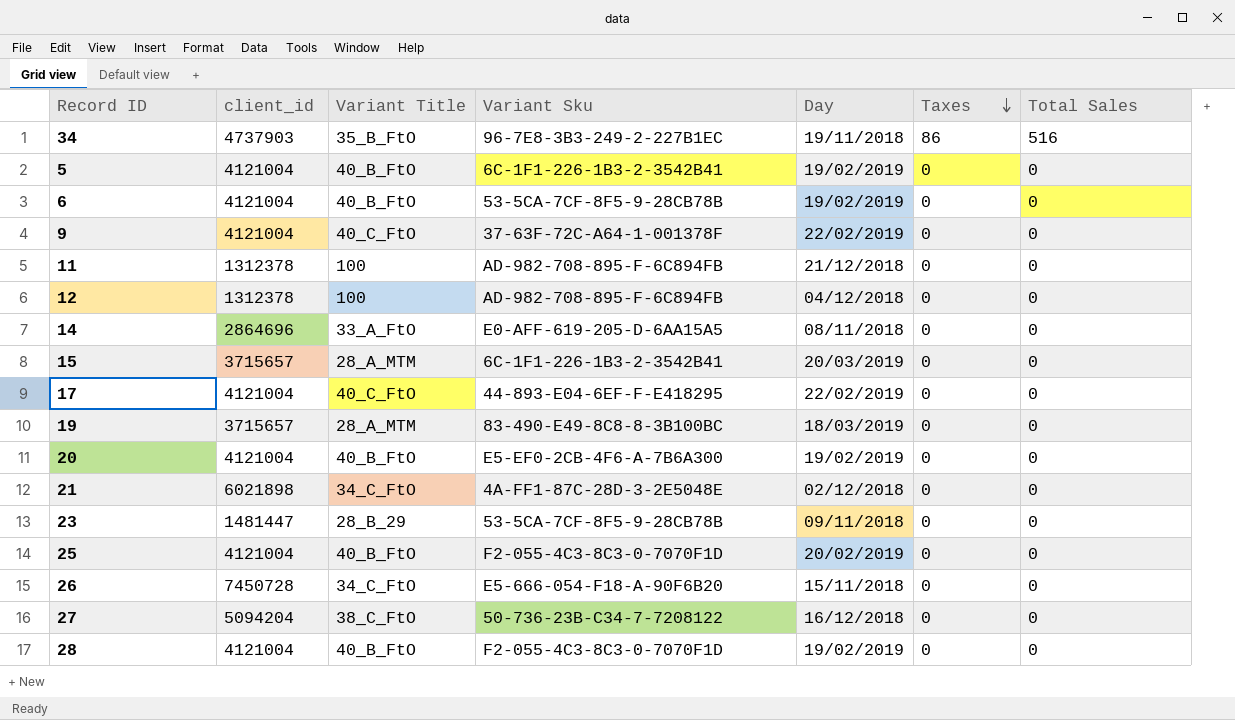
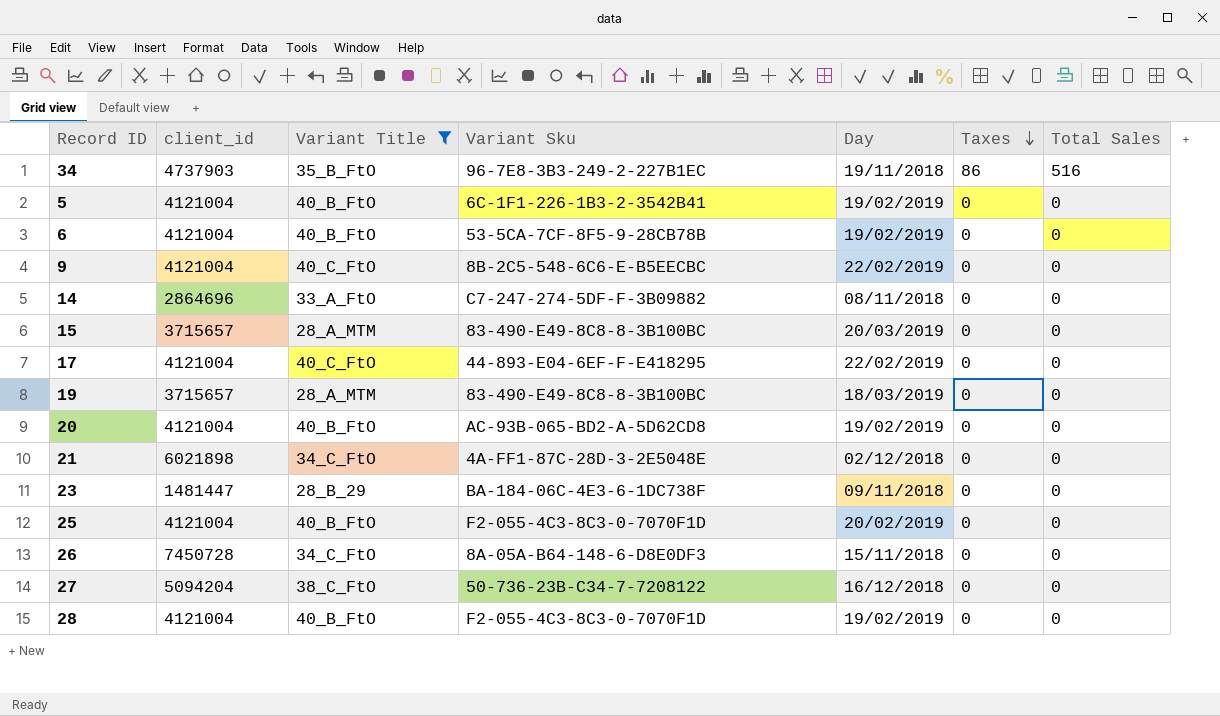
filter: none -> Variant Title != 100
9 | Variant Sku: 37-63F-72C-A64-1-001378F -> 8B-2C5-548-6C6-E-B5EECBC
14 | Variant Sku: E0-AFF-619-205-D-6AA15A5 -> C7-247-274-5DF-F-3B09882
15 | Variant Sku: 6C-1F1-226-1B3-2-3542B41 -> 83-490-E49-8C8-8-3B100BC
20 | Variant Sku: E5-EF0-2CB-4F6-A-7B6A300 -> AC-93B-065-BD2-A-5D62CD8
23 | Variant Sku: 53-5CA-7CF-8F5-9-28CB78B -> BA-184-06C-4E3-6-1DC738F
26 | Variant Sku: E5-666-054-F18-A-90F6B20 -> 8A-05A-B64-148-6-D8E0DF3

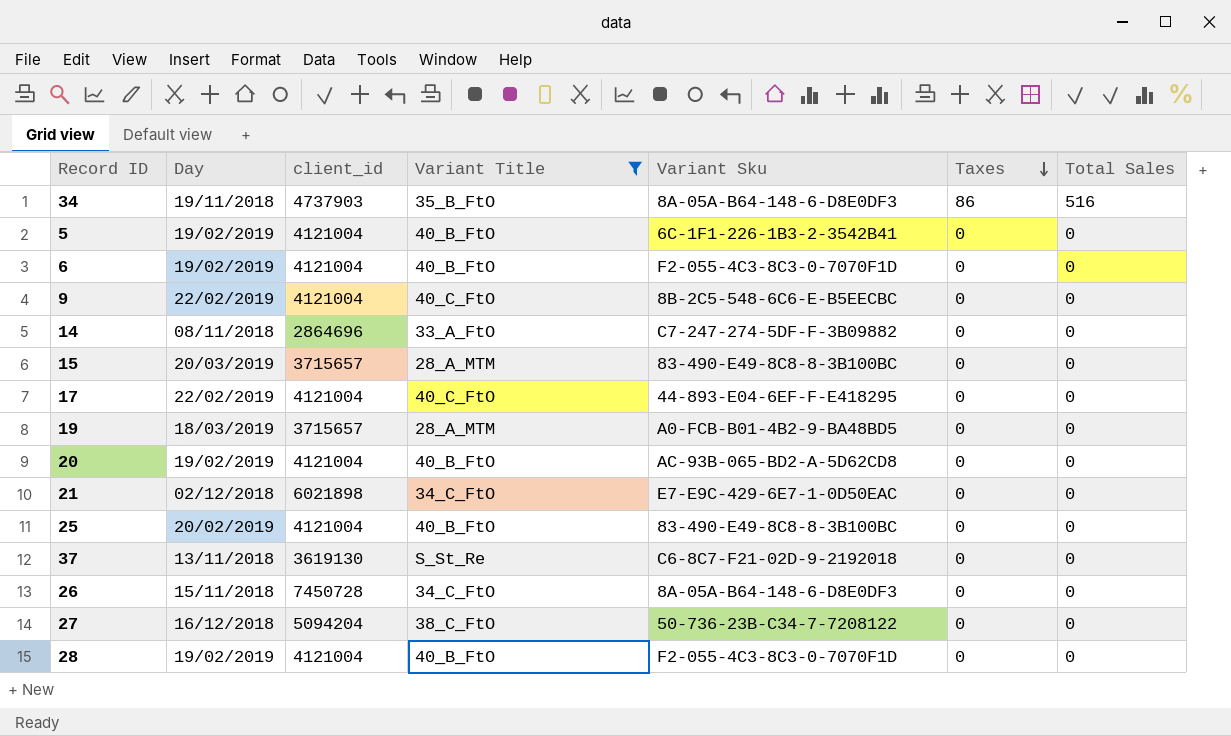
column Day | position: 5 -> 2
row 23: 1481447 | 28_B_29 | BA-184-06C-4E3-6-1DC738F | 09/11/2018 | 0 | 0 -> none
34 | Variant Sku: 96-7E8-3B3-249-2-227B1EC -> 8A-05A-B64-148-6-D8E0DF3
6 | Variant Sku: 53-5CA-7CF-8F5-9-28CB78B -> F2-055-4C3-8C3-0-7070F1D
19 | Variant Sku: 83-490-E49-8C8-8-3B100BC -> A0-FCB-B01-4B2-9-BA48BD5
21 | Variant Sku: 4A-FF1-87C-28D-3-2E5048E -> E7-E9C-429-6E7-1-0D50EAC
25 | Variant Sku: F2-055-4C3-8C3-0-7070F1D -> 83-490-E49-8C8-8-3B100BC
row 37: none -> 13/11/2018 | 3619130 | S_St_Re | C6-8C7-F21-02D-9-2192018 | 0 | 0

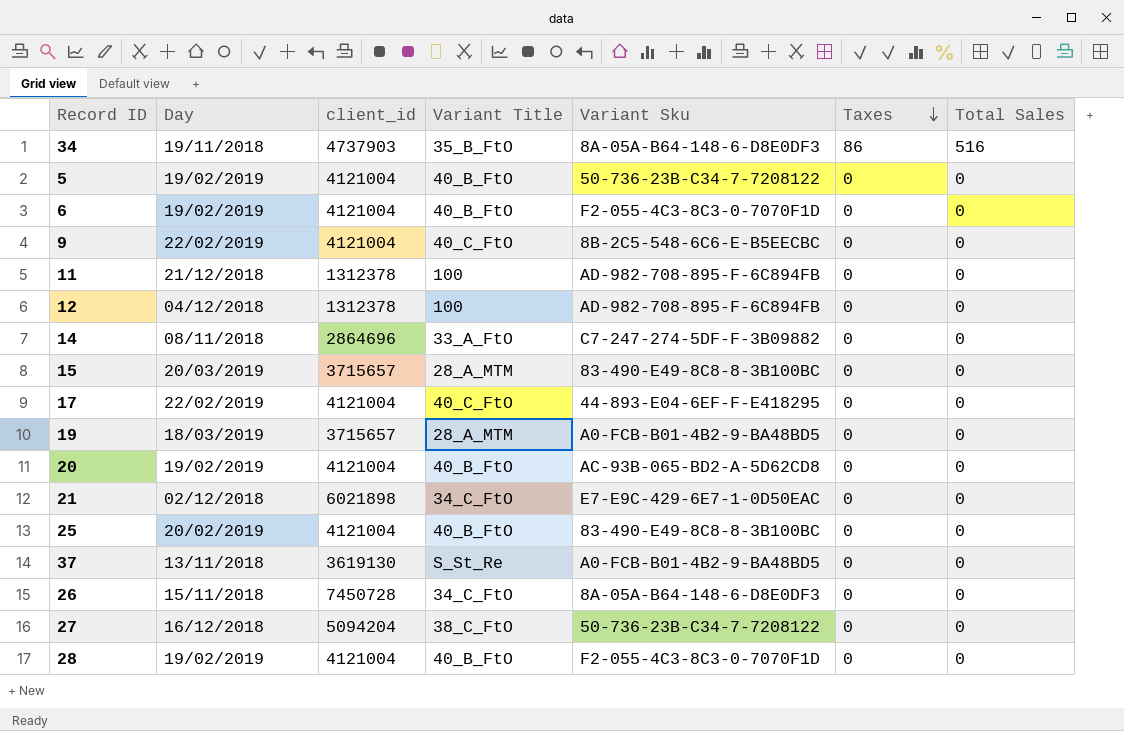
filter: Variant Title != 100 -> none
5 | Variant Sku: 6C-1F1-226-1B3-2-3542B41 -> 50-736-23B-C34-7-7208122
37 | Variant Sku: C6-8C7-F21-02D-9-2192018 -> A0-FCB-B01-4B2-9-BA48BD5

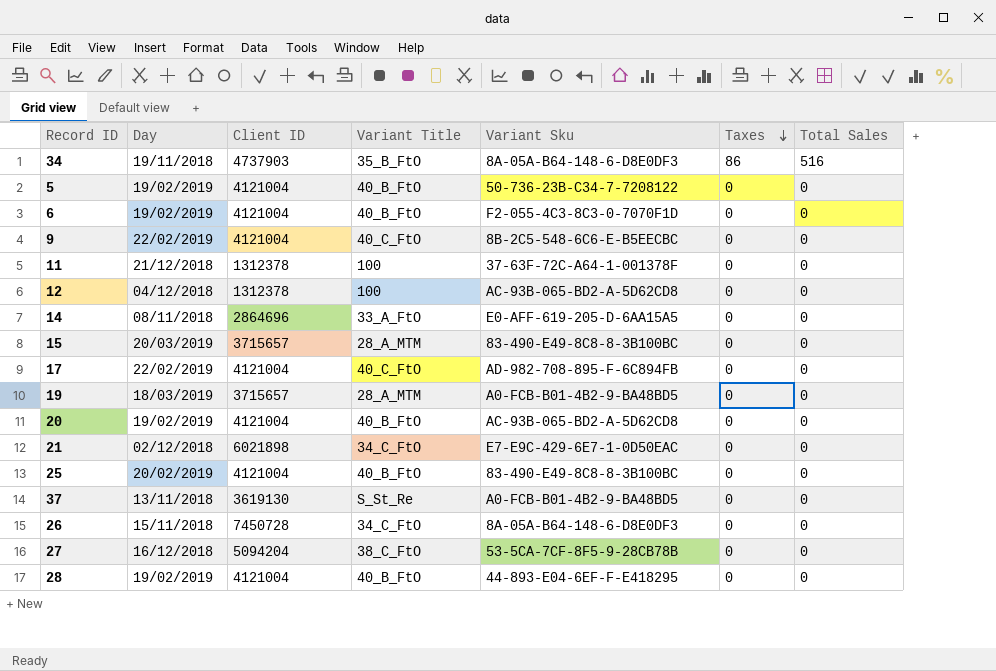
column name: client_id -> Client ID
11 | Variant Sku: AD-982-708-895-F-6C894FB -> 37-63F-72C-A64-1-001378F
12 | Variant Sku: AD-982-708-895-F-6C894FB -> AC-93B-065-BD2-A-5D62CD8
14 | Variant Sku: C7-247-274-5DF-F-3B09882 -> E0-AFF-619-205-D-6AA15A5
17 | Variant Sku: 44-893-E04-6EF-F-E418295 -> AD-982-708-895-F-6C894FB
27 | Variant Sku: 50-736-23B-C34-7-7208122 -> 53-5CA-7CF-8F5-9-28CB78B
28 | Variant Sku: F2-055-4C3-8C3-0-7070F1D -> 44-893-E04-6EF-F-E418295

